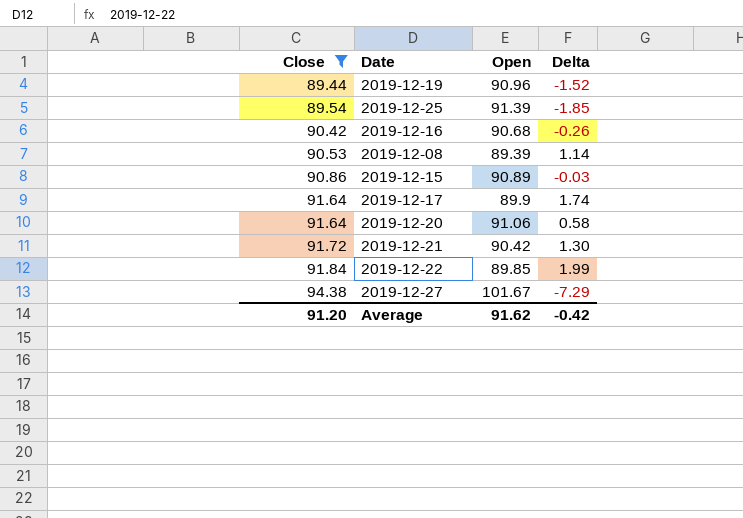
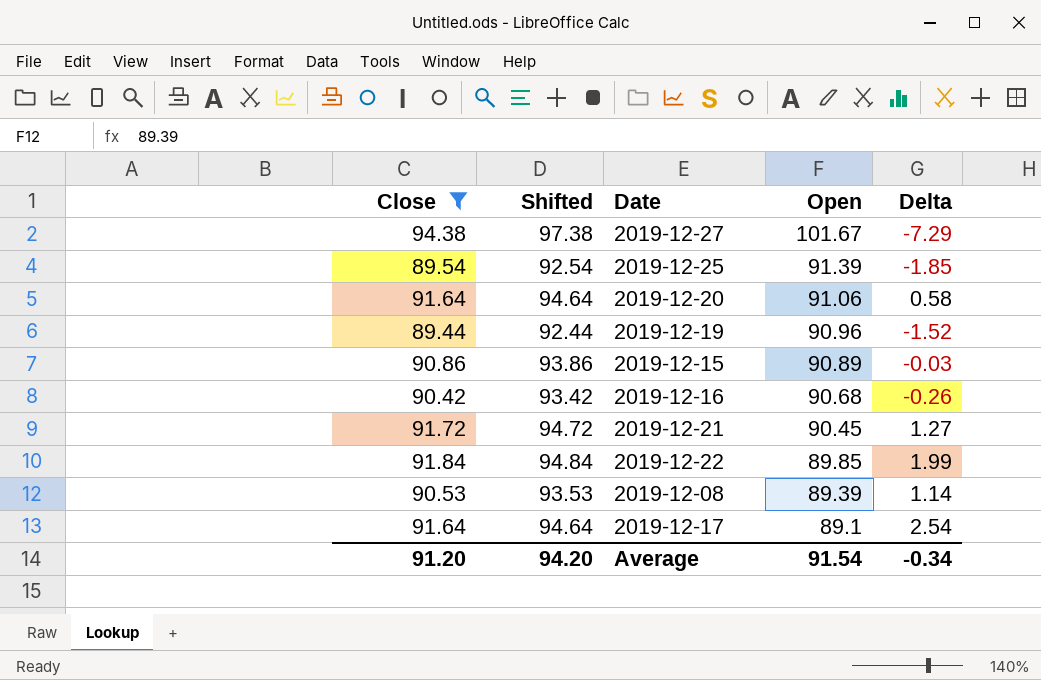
row order: Close ascending -> Open descending
column Shifted | formula: none -> [Close] + 3
2019-12-21 | Open: 90.42 -> 90.45
2019-12-21 | Delta: 1.30 -> 1.27
2019-12-17 | Open: 89.9 -> 89.1
2019-12-17 | Delta: 1.74 -> 2.54
Average | Open: 91.62 -> 91.54
Average | Delta: -0.42 -> -0.34

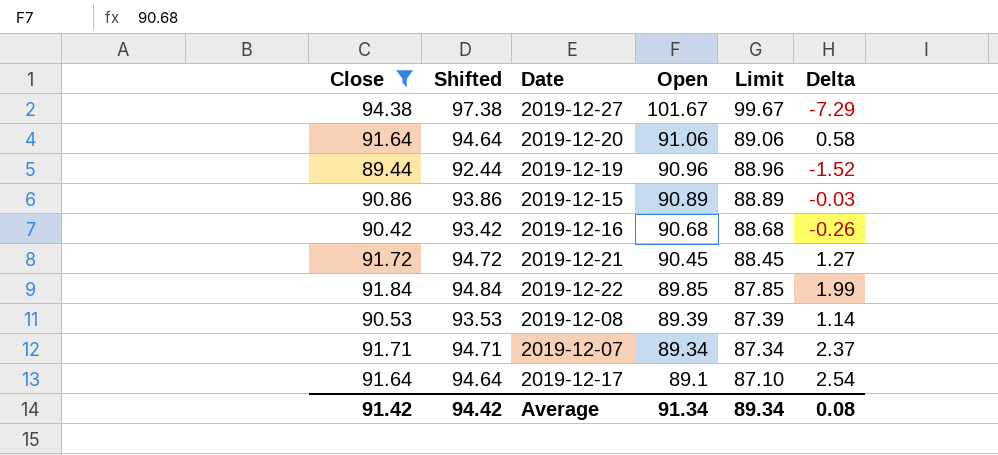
column Limit | formula: none -> [Open] - 2
row 2019-12-25: 89.54 | 92.54 | 91.39 | -1.85 -> none
row 2019-12-07: none -> 91.71 | 94.71 | 89.34 | 87.34 | 2.37
Average | Close: 91.20 -> 91.42
Average | Shifted: 94.20 -> 94.42
Average | Open: 91.54 -> 91.34
Average | Delta: -0.34 -> 0.08

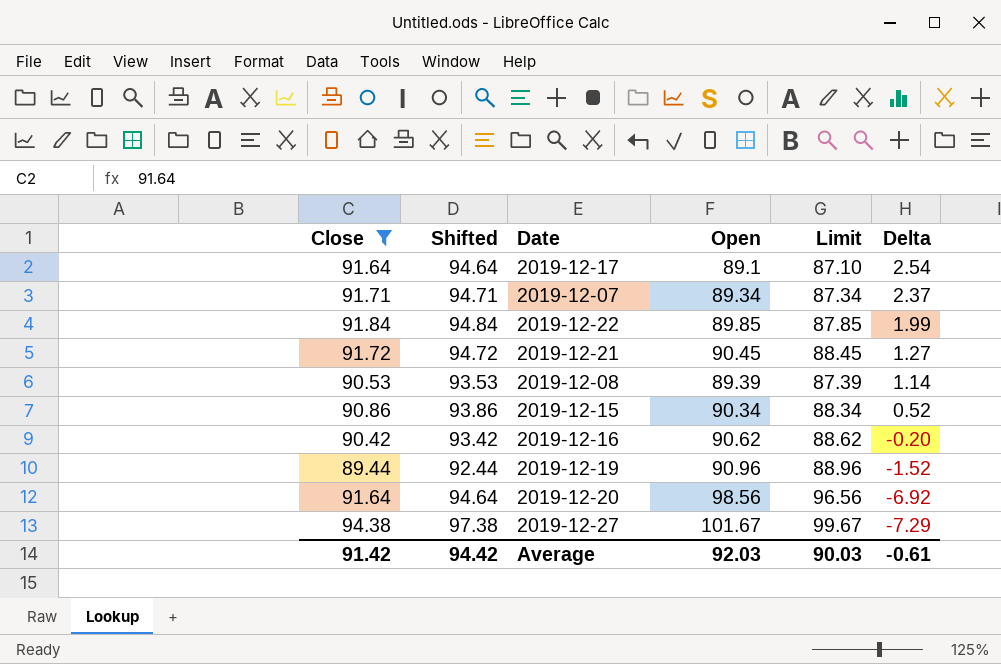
row order: Open descending -> Delta descending
2019-12-15 | Open: 90.89 -> 90.34
2019-12-15 | Limit: 88.89 -> 88.34
2019-12-15 | Delta: -0.03 -> 0.52
2019-12-16 | Open: 90.68 -> 90.62
2019-12-16 | Limit: 88.68 -> 88.62
2019-12-16 | Delta: -0.26 -> -0.20
2019-12-20 | Open: 91.06 -> 98.56
2019-12-20 | Limit: 89.06 -> 96.56
2019-12-20 | Delta: 0.58 -> -6.92
Average | Open: 91.34 -> 92.03
Average | Limit: 89.34 -> 90.03
Average | Delta: 0.08 -> -0.61

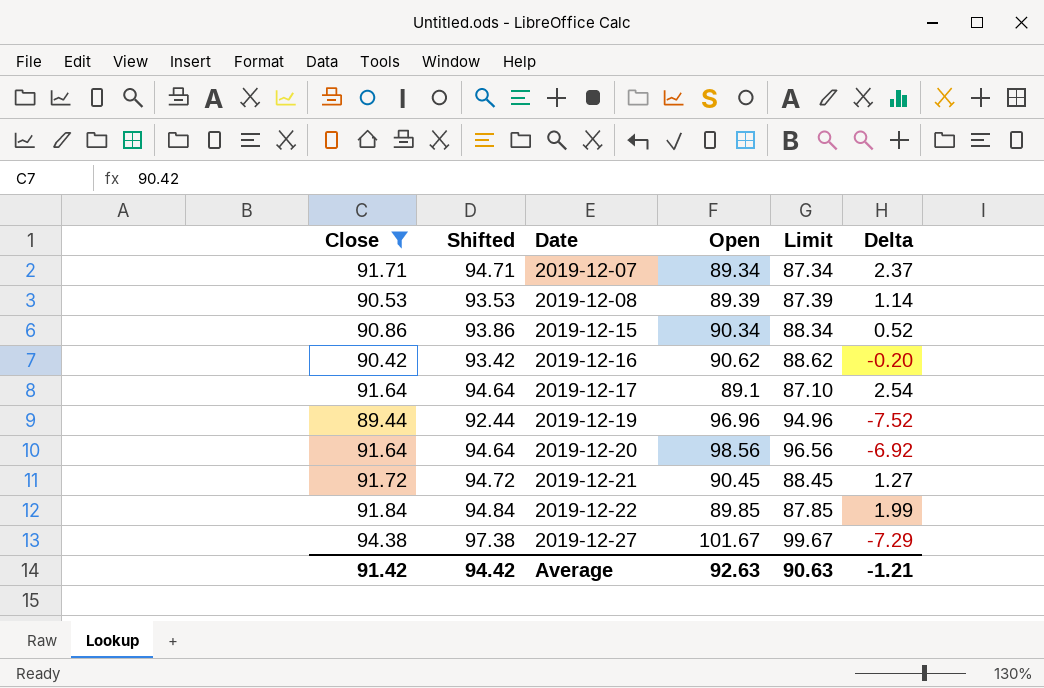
row order: Delta descending -> Date ascending
2019-12-19 | Open: 90.96 -> 96.96
2019-12-19 | Limit: 88.96 -> 94.96
2019-12-19 | Delta: -1.52 -> -7.52
Average | Open: 92.03 -> 92.63
Average | Limit: 90.03 -> 90.63
Average | Delta: -0.61 -> -1.21

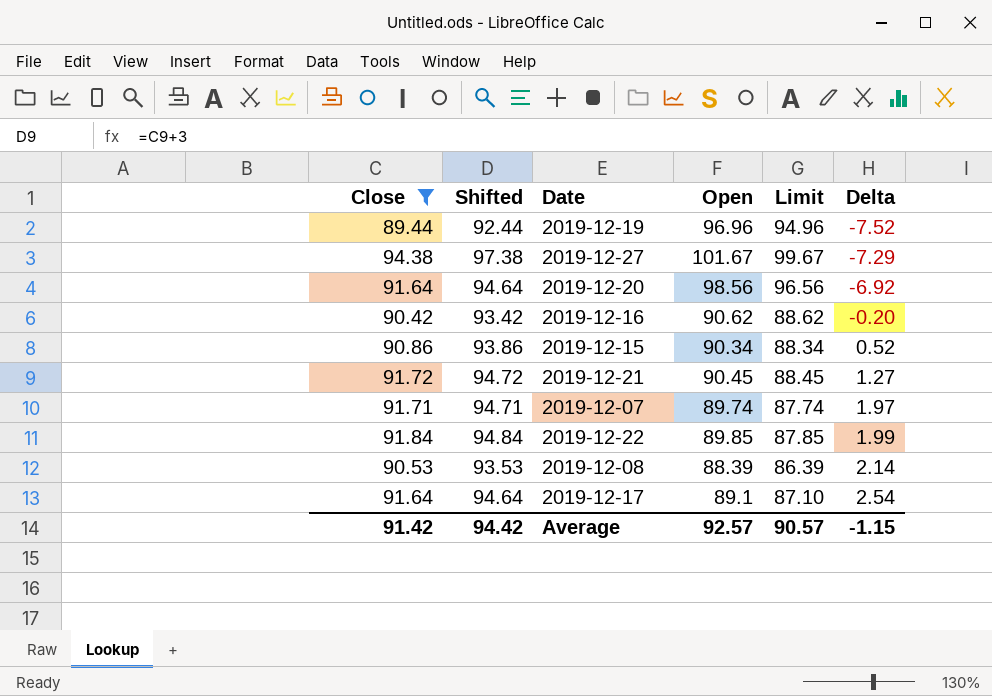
row order: Date ascending -> Delta ascending
2019-12-07 | Open: 89.34 -> 89.74
2019-12-07 | Limit: 87.34 -> 87.74
2019-12-07 | Delta: 2.37 -> 1.97
2019-12-08 | Open: 89.39 -> 88.39
2019-12-08 | Limit: 87.39 -> 86.39
2019-12-08 | Delta: 1.14 -> 2.14
Average | Open: 92.63 -> 92.57
Average | Limit: 90.63 -> 90.57
Average | Delta: -1.21 -> -1.15

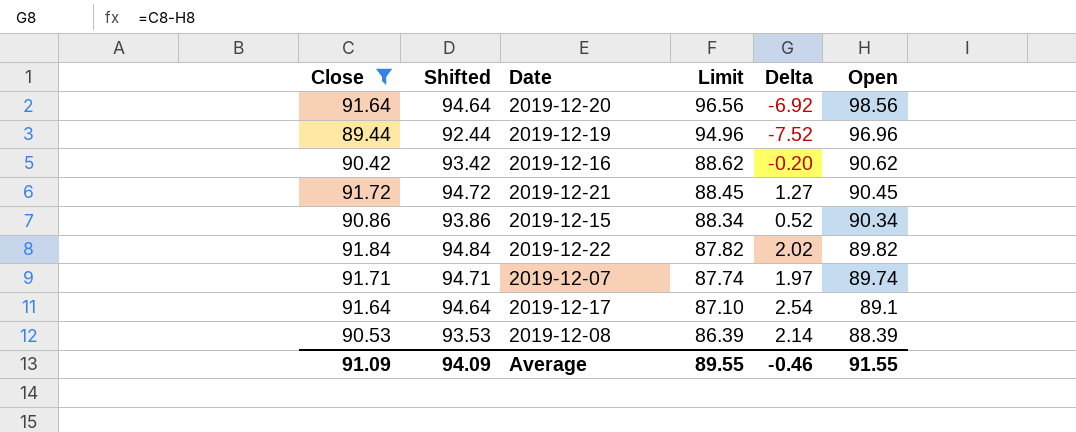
row order: Delta ascending -> Limit descending
column Open | position: 4 -> 6
row 2019-12-27: 94.38 | 97.38 | 101.67 | 99.67 | -7.29 -> none
2019-12-22 | Limit: 87.85 -> 87.82
2019-12-22 | Delta: 1.99 -> 2.02
2019-12-22 | Open: 89.85 -> 89.82
Average | Close: 91.42 -> 91.09
Average | Shifted: 94.42 -> 94.09
Average | Limit: 90.57 -> 89.55
Average | Delta: -1.15 -> -0.46
Average | Open: 92.57 -> 91.55

